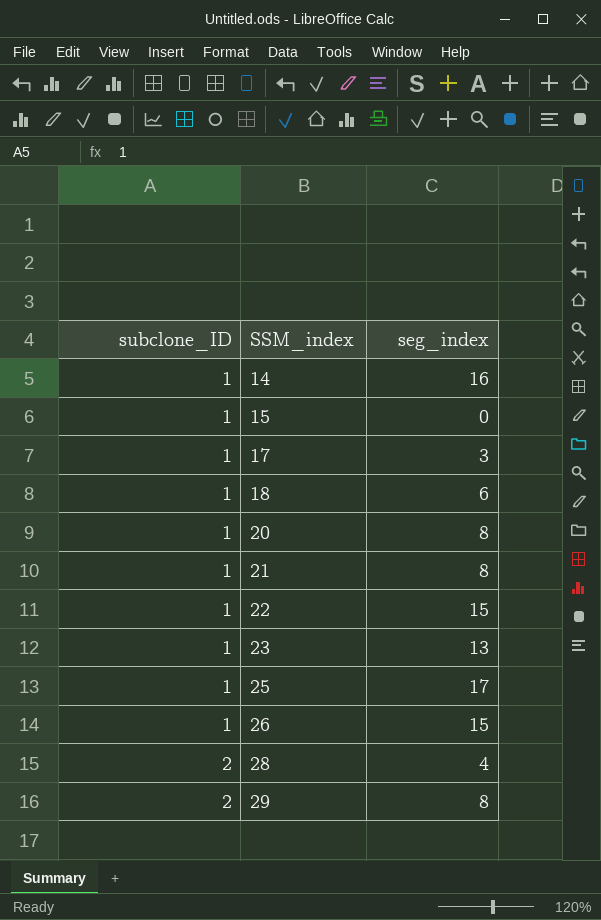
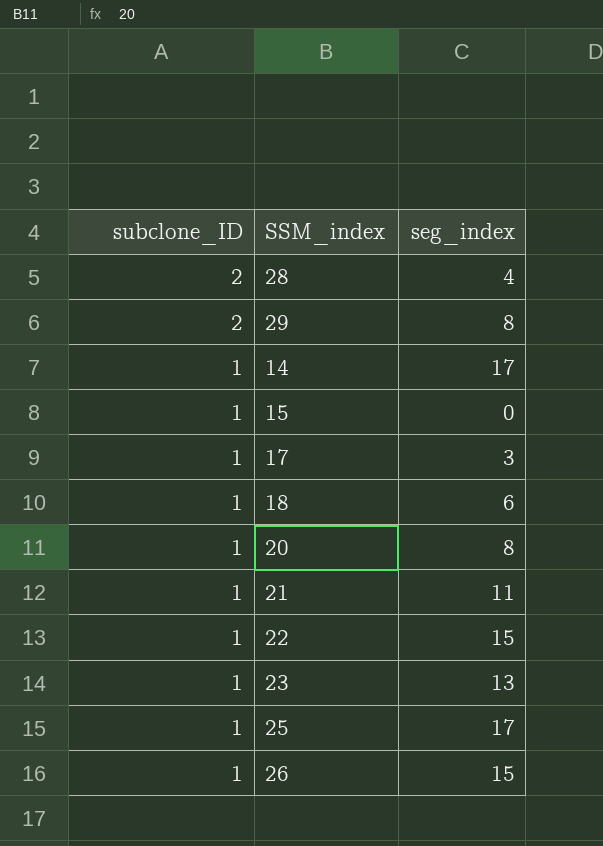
row order: subclone_ID ascending -> subclone_ID descending
14 | seg_index: 16 -> 17
21 | seg_index: 8 -> 11

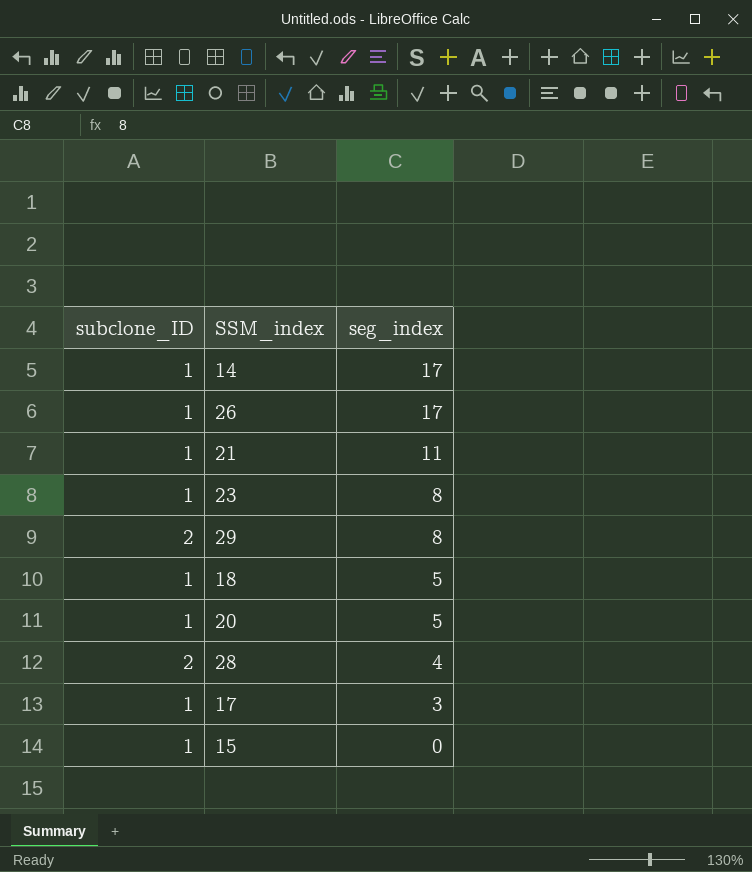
row order: subclone_ID descending -> seg_index descending
row 22: 1 | 15 -> none
row 25: 1 | 17 -> none
26 | seg_index: 15 -> 17
23 | seg_index: 13 -> 8
18 | seg_index: 6 -> 5
20 | seg_index: 8 -> 5

